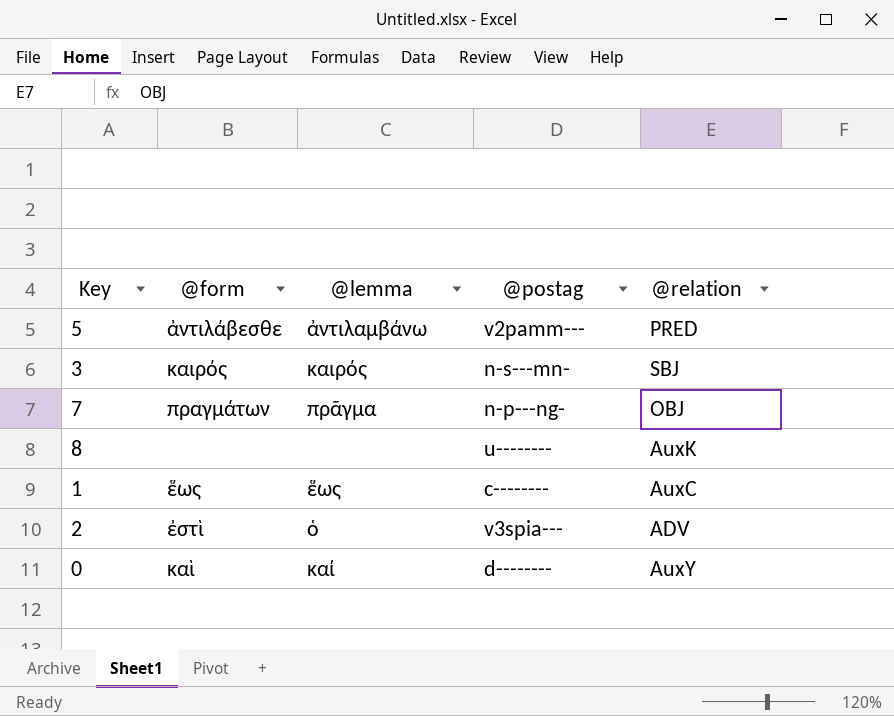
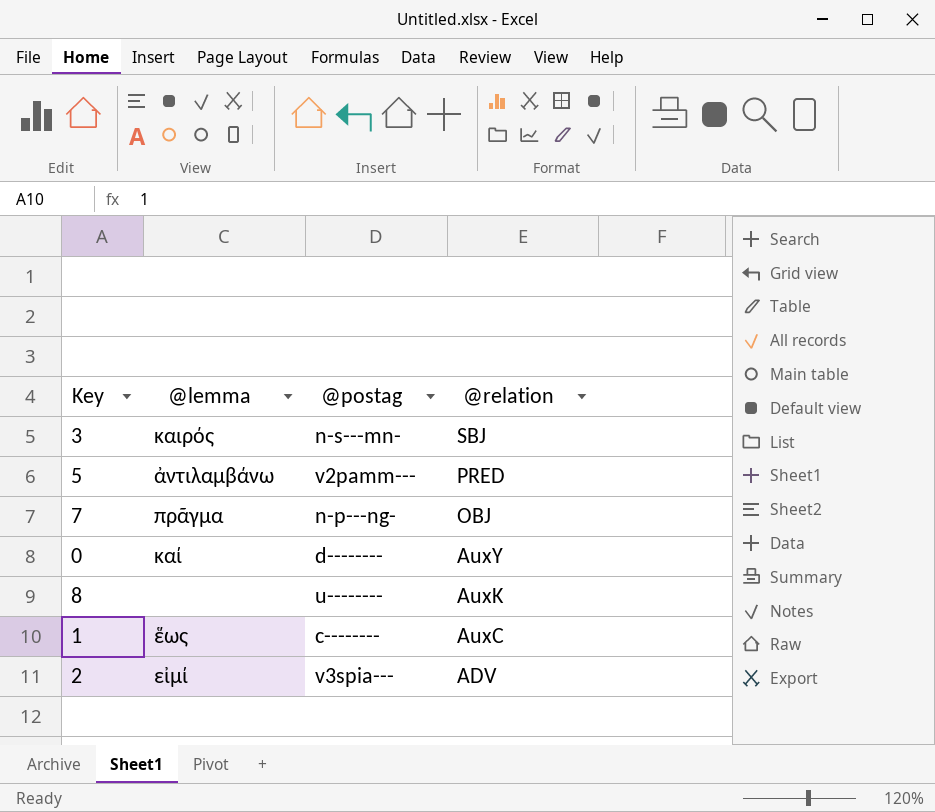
row order: none -> @relation descending
column @form | position: 2 -> none
2 | @lemma: ὁ -> εἰμί

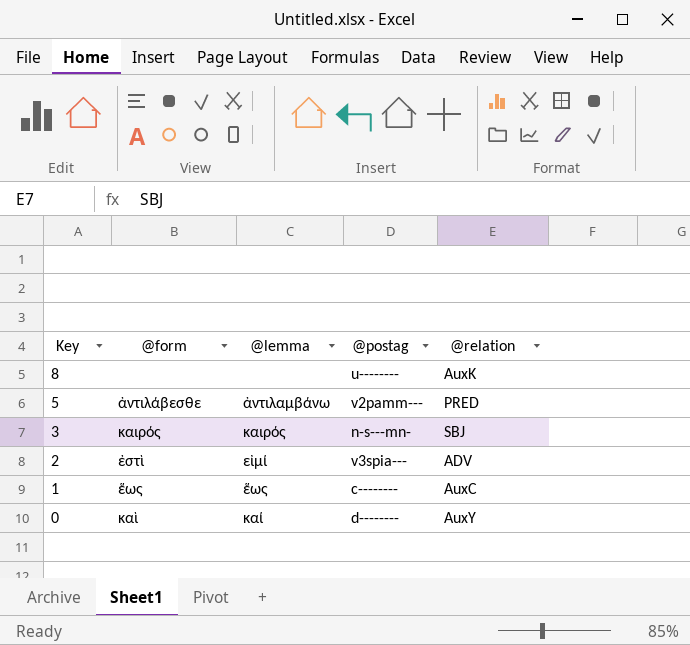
row order: @relation descending -> Key descending
column @form | position: none -> 2
row 7: πρᾶγμα | n-p---ng- | OBJ -> none

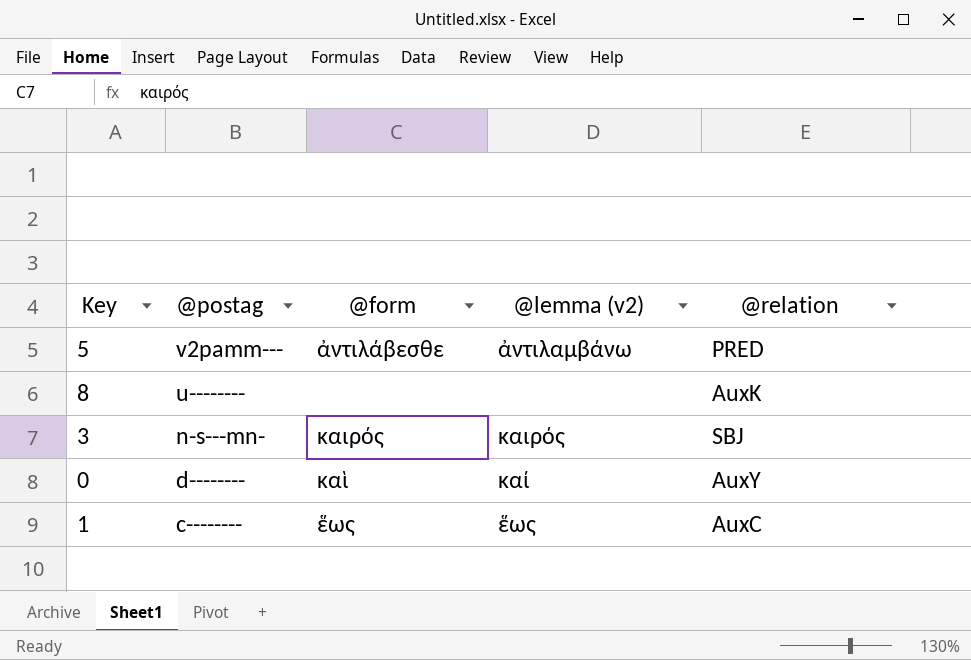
row order: Key descending -> @postag descending
column @postag | position: 4 -> 2
column name: @lemma -> @lemma (v2)
row 2: ἐστὶ | εἰμί | v3spia--- | ADV -> none

